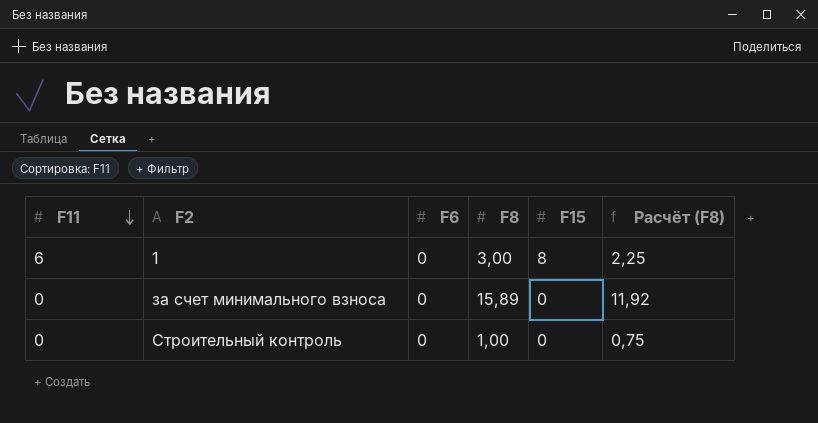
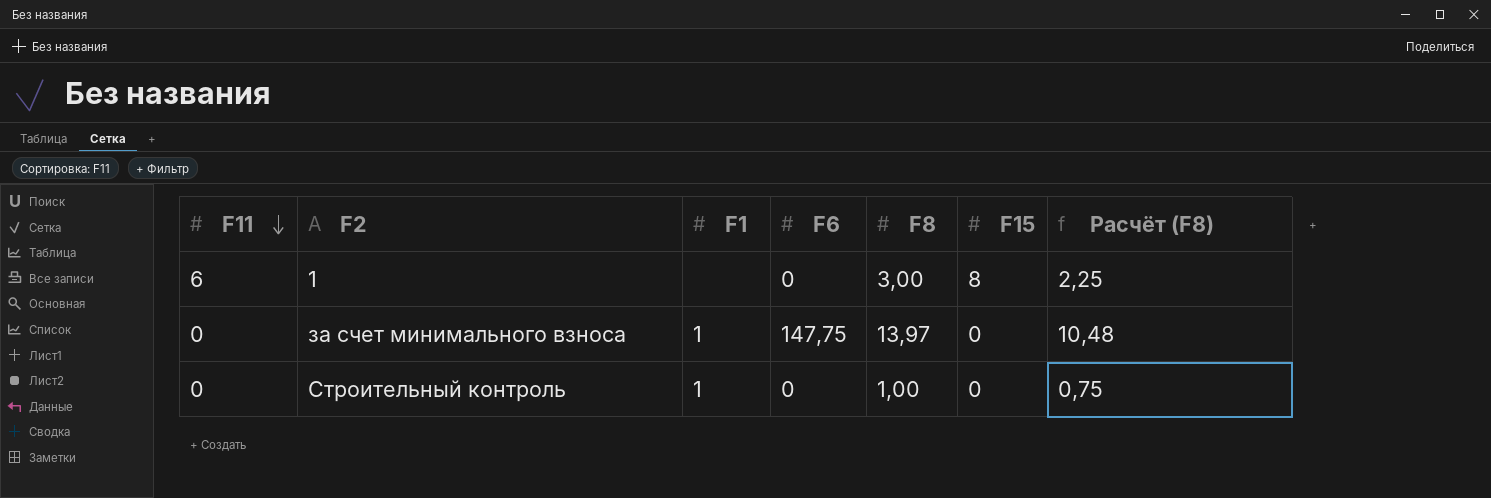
column F1 | position: none -> 3
за счет минимального взноса | F6: 0 -> 147,75
за счет минимального взноса | F8: 15,89 -> 13,97
за счет минимального взноса | Расчёт (F8): 11,92 -> 10,48

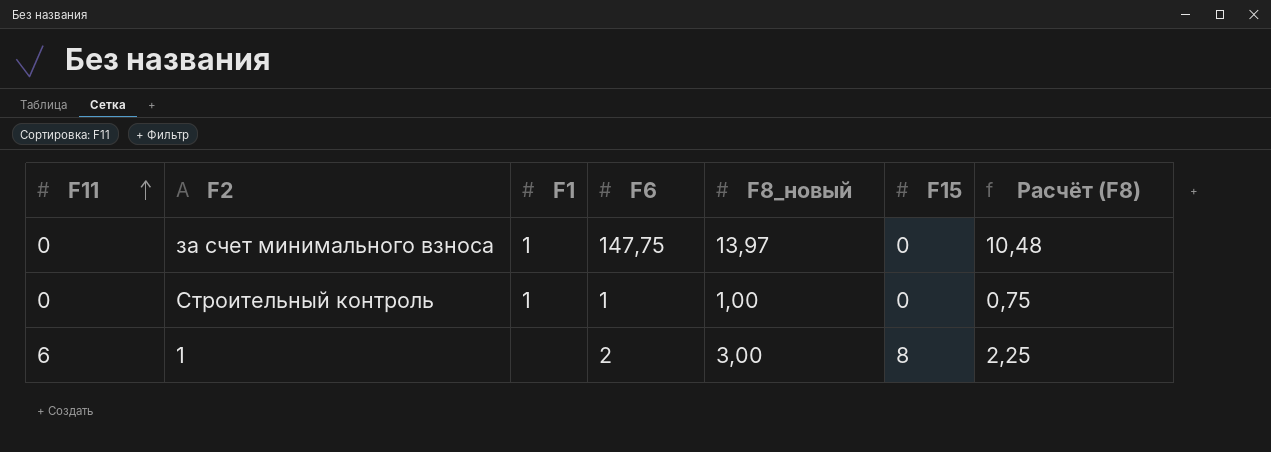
row order: F11 descending -> F11 ascending
column name: F8 -> F8_новый
Строительный контроль | F6: 0 -> 1
1 | F6: 0 -> 2

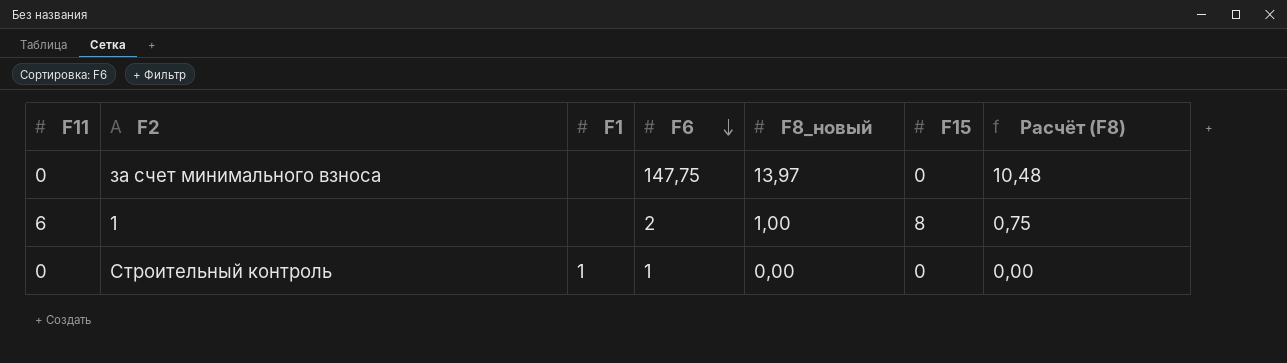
row order: F11 ascending -> F6 descending
за счет минимального взноса | F1: 1 -> none
1 | F8_новый: 3,00 -> 1,00
1 | Расчёт (F8): 2,25 -> 0,75
Строительный контроль | F8_новый: 1,00 -> 0,00
Строительный контроль | Расчёт (F8): 0,75 -> 0,00

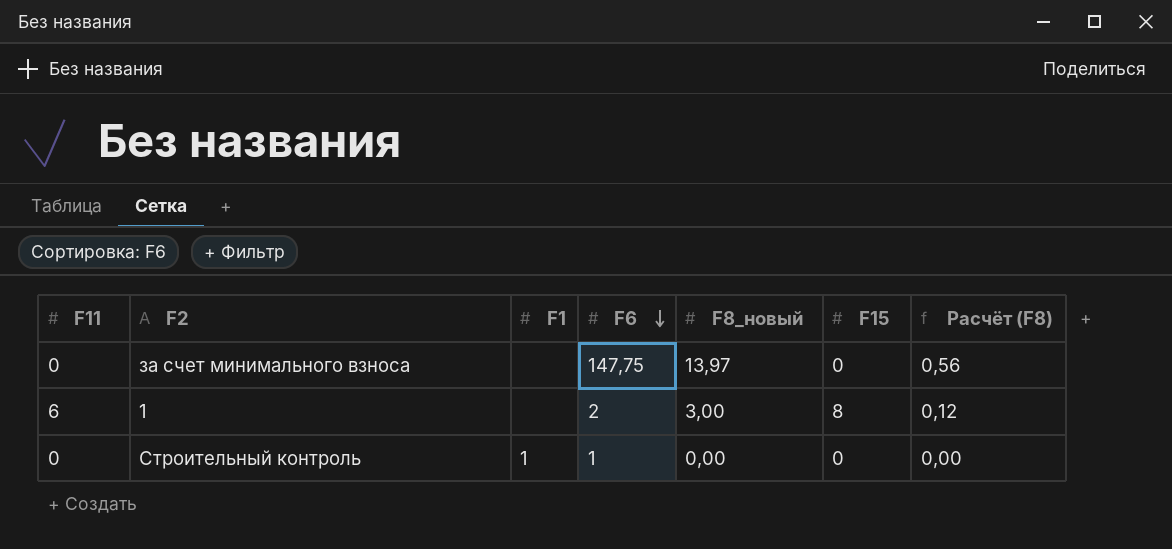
column Расчёт (F8) | formula: [F8_новый] * 0,75 -> [F8_новый] * 0,04
1 | F8_новый: 1,00 -> 3,00

